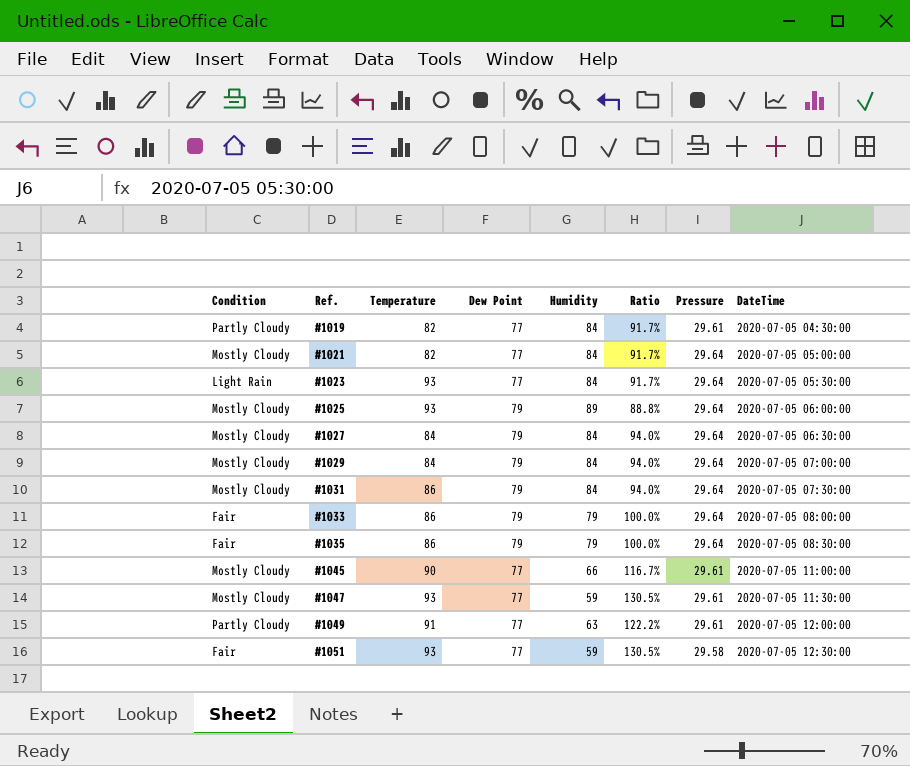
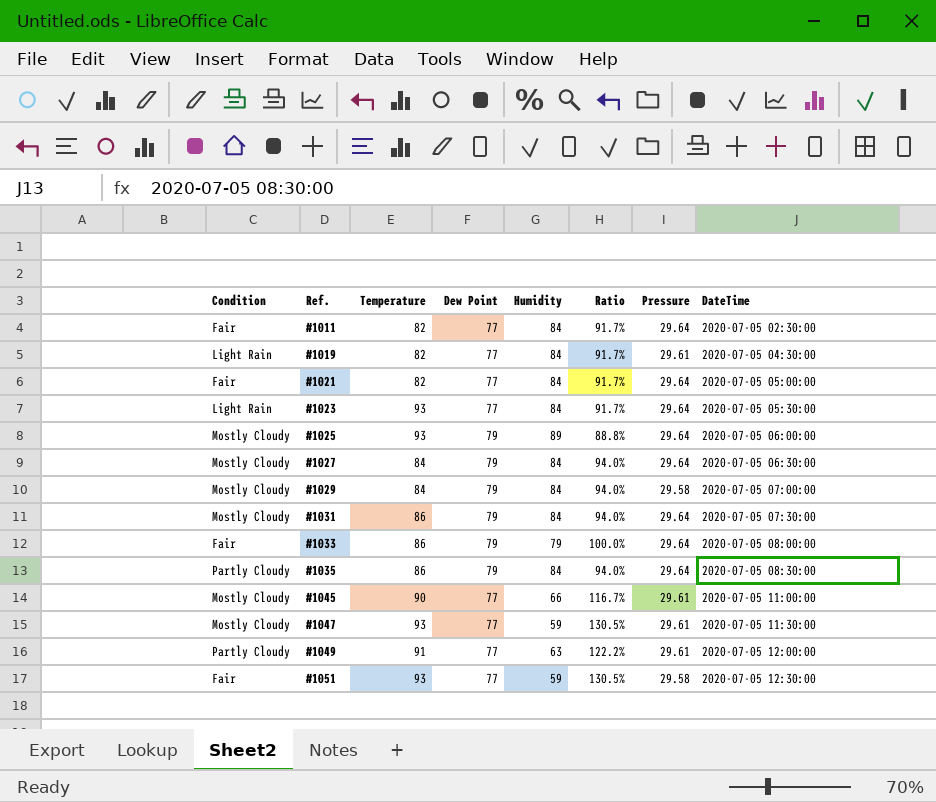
row #1011: none -> Fair | 82 | 77 | 84 | 91.7% | 29.64 | 2020-07-05 02:30:00
#1019 | Condition: Partly Cloudy -> Light Rain
#1021 | Condition: Mostly Cloudy -> Fair
#1029 | Pressure: 29.64 -> 29.58
#1035 | Condition: Fair -> Partly Cloudy
#1035 | Humidity: 79 -> 84
#1035 | Ratio: 100.0% -> 94.0%

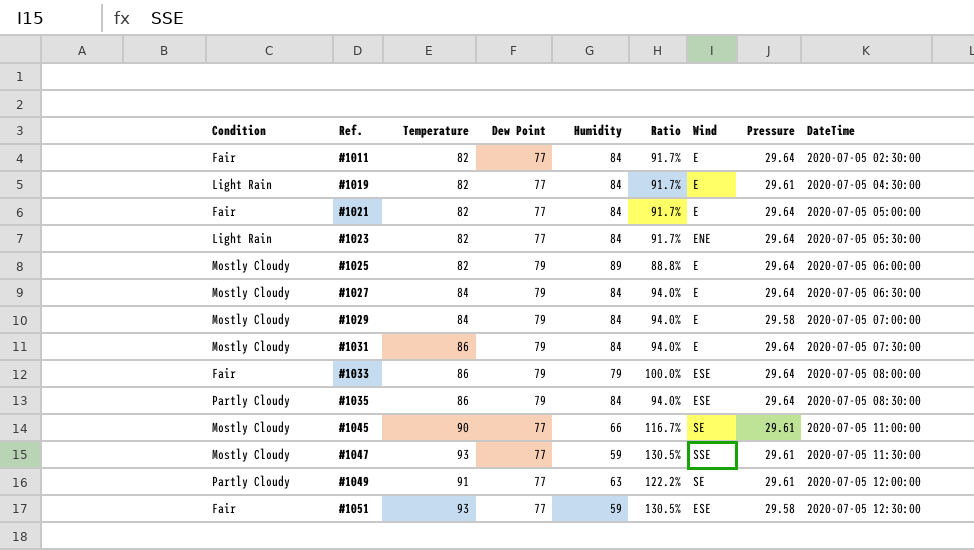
column Wind | position: none -> 7
#1023 | Temperature: 93 -> 82
#1025 | Temperature: 93 -> 82

